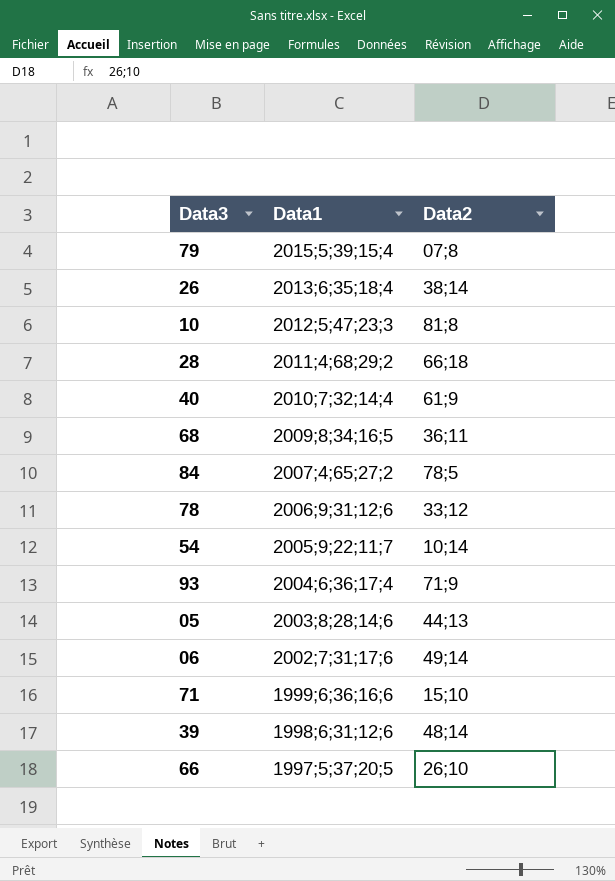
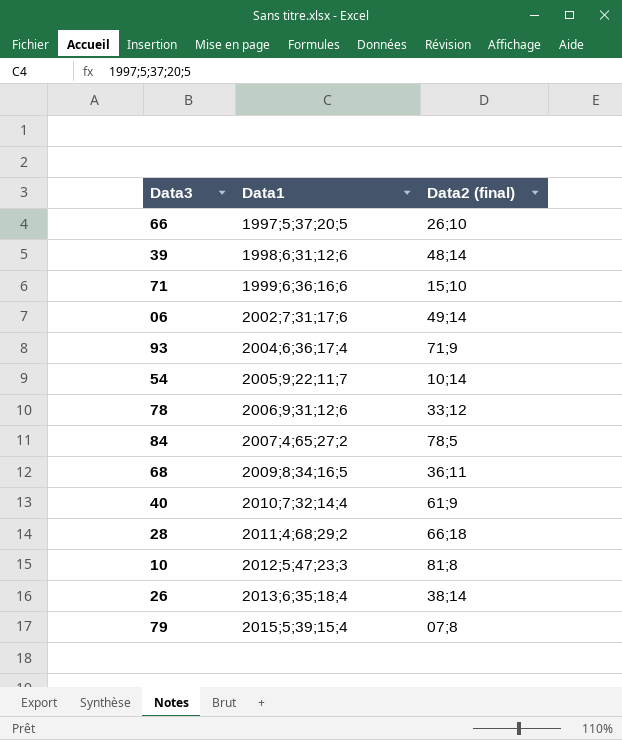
row order: Data1 descending -> Data1 ascending
column name: Data2 -> Data2 (final)
row 05: 2003;8;28;14;6 | 44;13 -> none

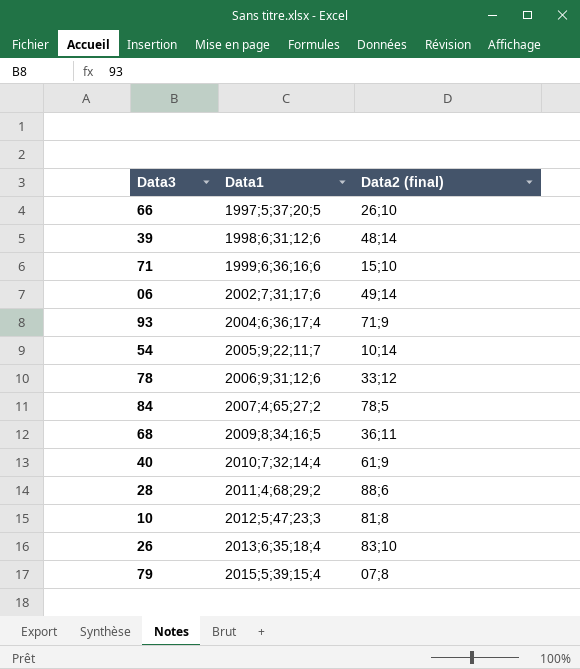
28 | Data2 (final): 66;18 -> 88;6
26 | Data2 (final): 38;14 -> 83;10

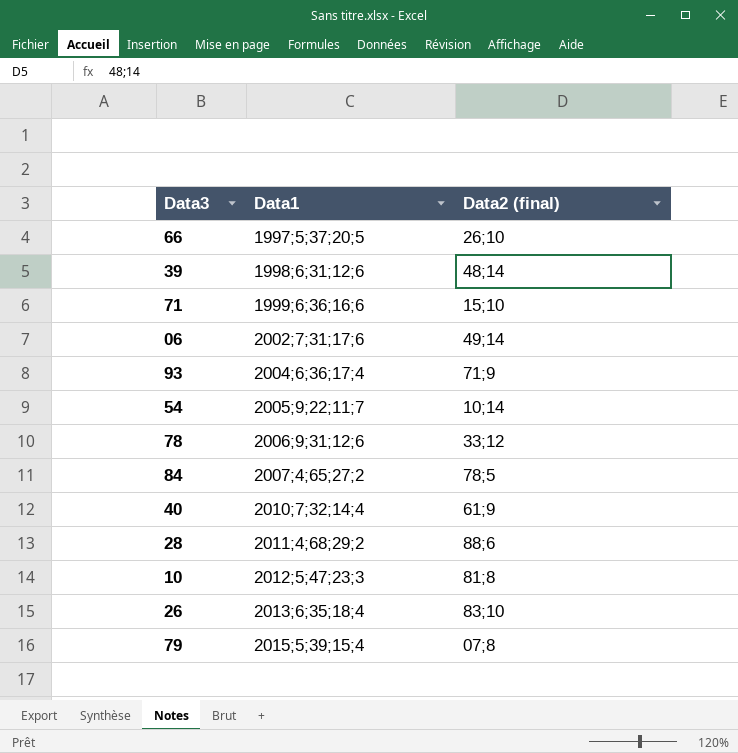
row 68: 2009;8;34;16;5 | 36;11 -> none

